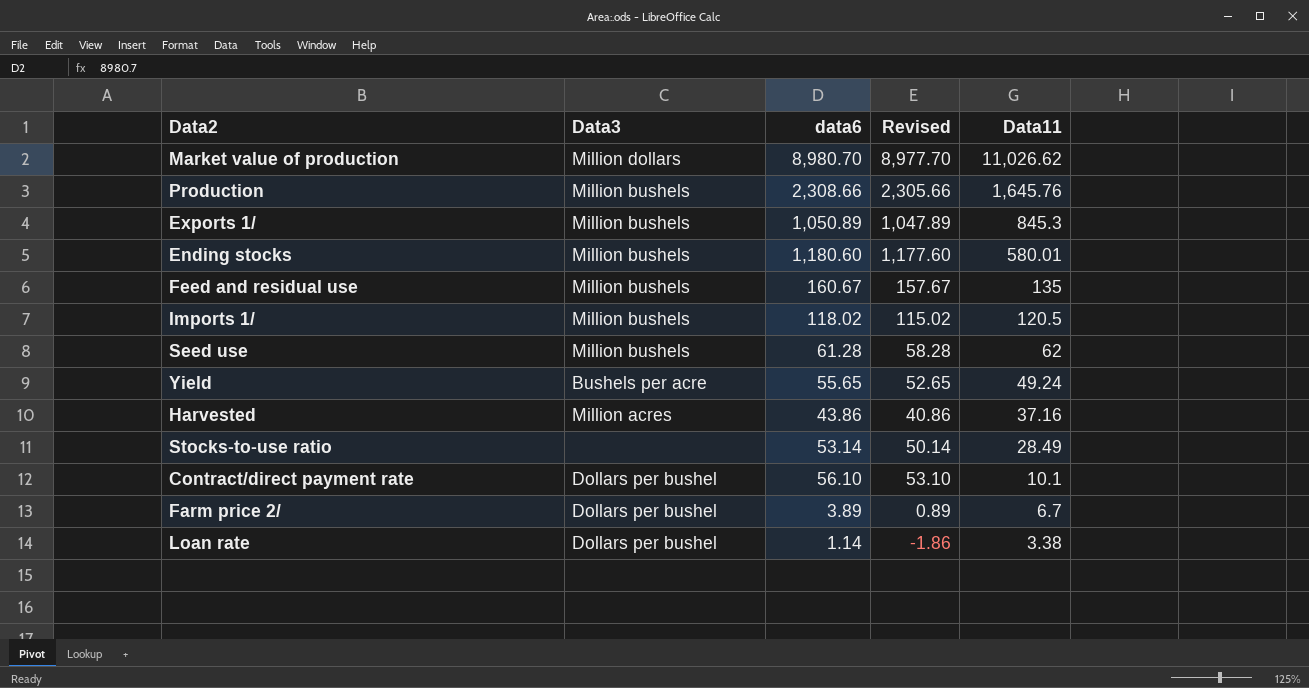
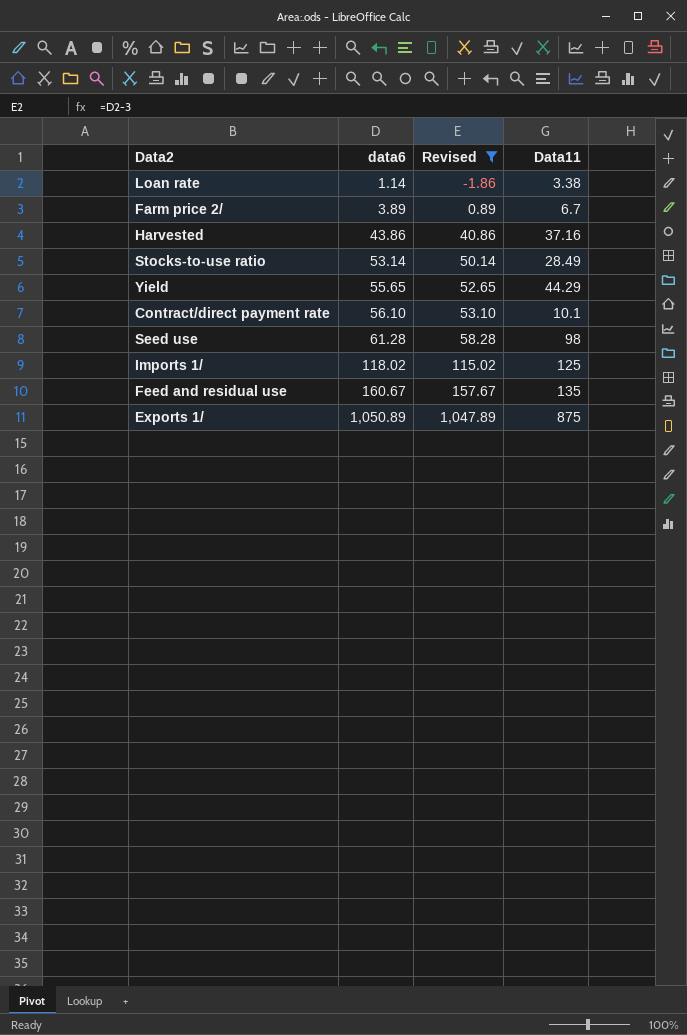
filter: none -> Revised <= 1,047.89
row order: Data11 descending -> data6 ascending
column Data3 | position: 2 -> none
Yield | Data11: 49.24 -> 44.29
Seed use | Data11: 62 -> 98
Imports 1/ | Data11: 120.5 -> 125
Exports 1/ | Data11: 845.3 -> 875

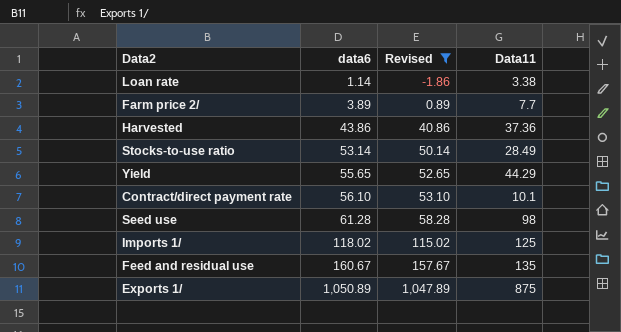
Farm price 2/ | Data11: 6.7 -> 7.7
Harvested | Data11: 37.16 -> 37.36

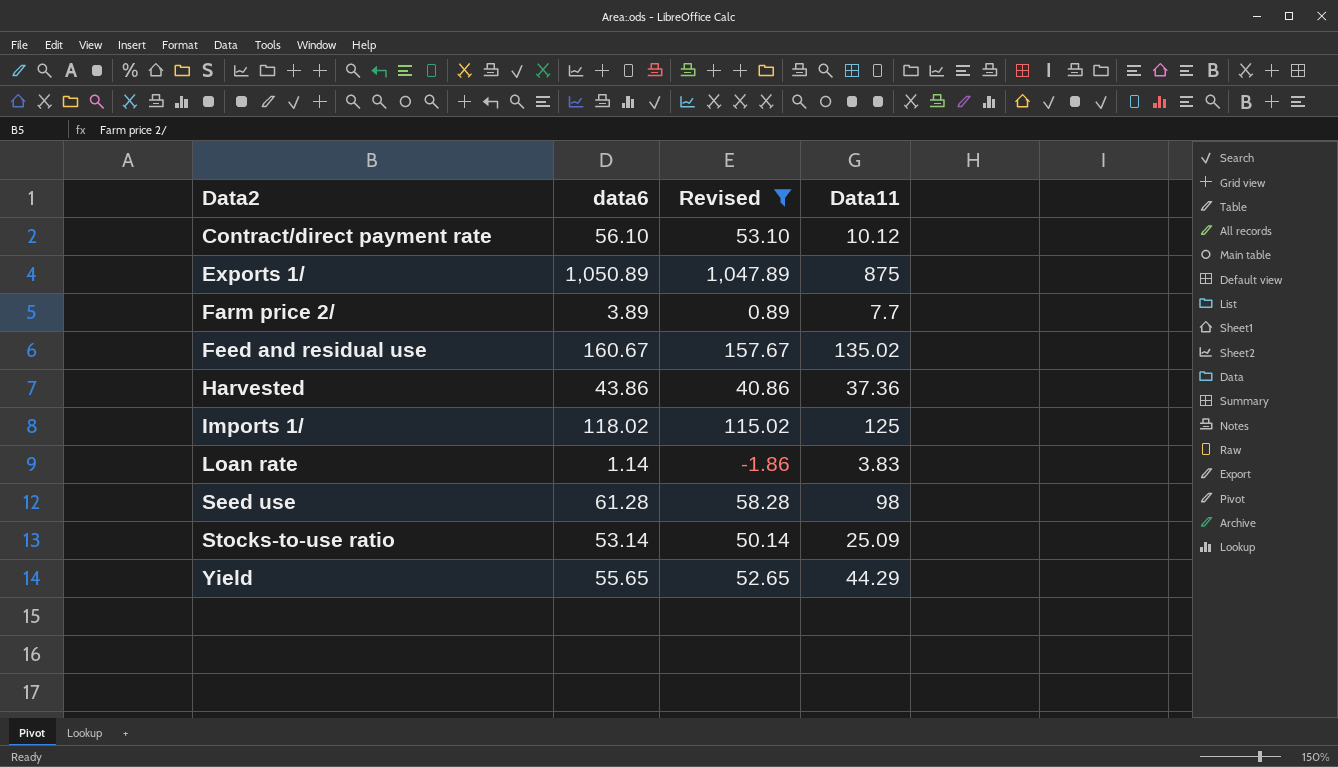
row order: data6 ascending -> Data2 ascending
Contract/direct payment rate | Data11: 10.1 -> 10.12
Feed and residual use | Data11: 135 -> 135.02
Loan rate | Data11: 3.38 -> 3.83
Stocks-to-use ratio | Data11: 28.49 -> 25.09

